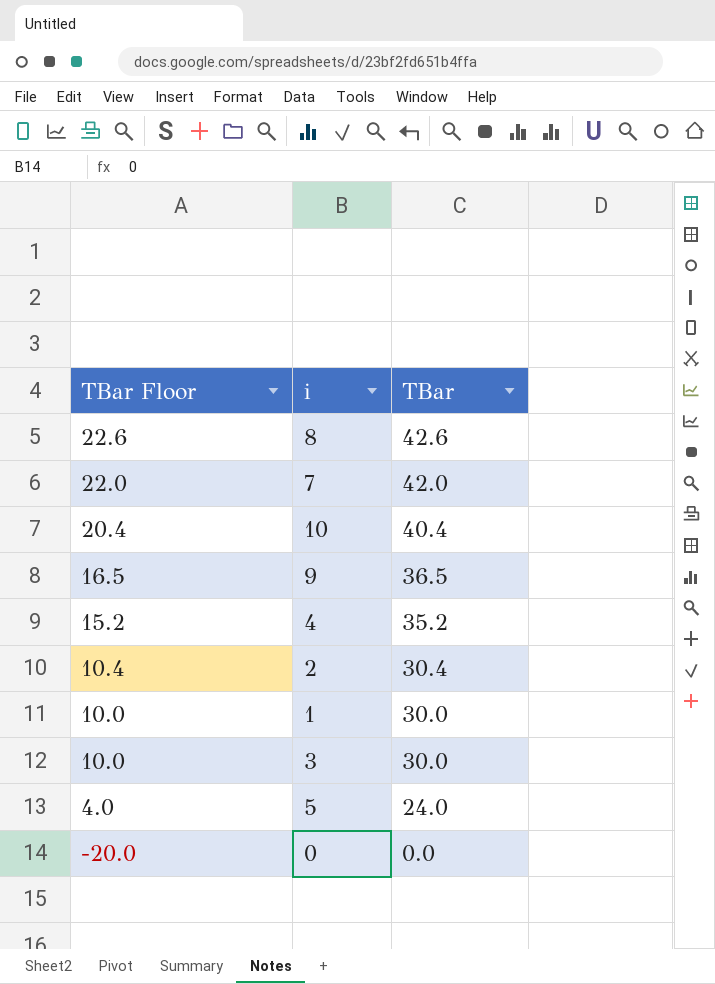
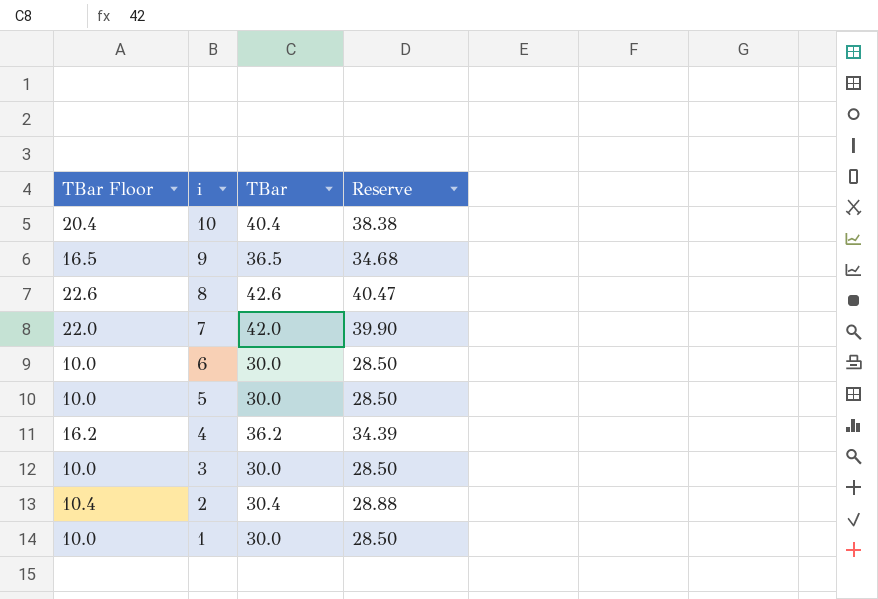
row order: TBar Floor descending -> i descending
column Reserve | formula: none -> [TBar] * 0.95
row 0: -20.0 | 0.0 -> none
row 6: none -> 10.0 | 30.0 | 28.50
5 | TBar Floor: 4.0 -> 10.0
5 | TBar: 24.0 -> 30.0
4 | TBar Floor: 15.2 -> 16.2
4 | TBar: 35.2 -> 36.2

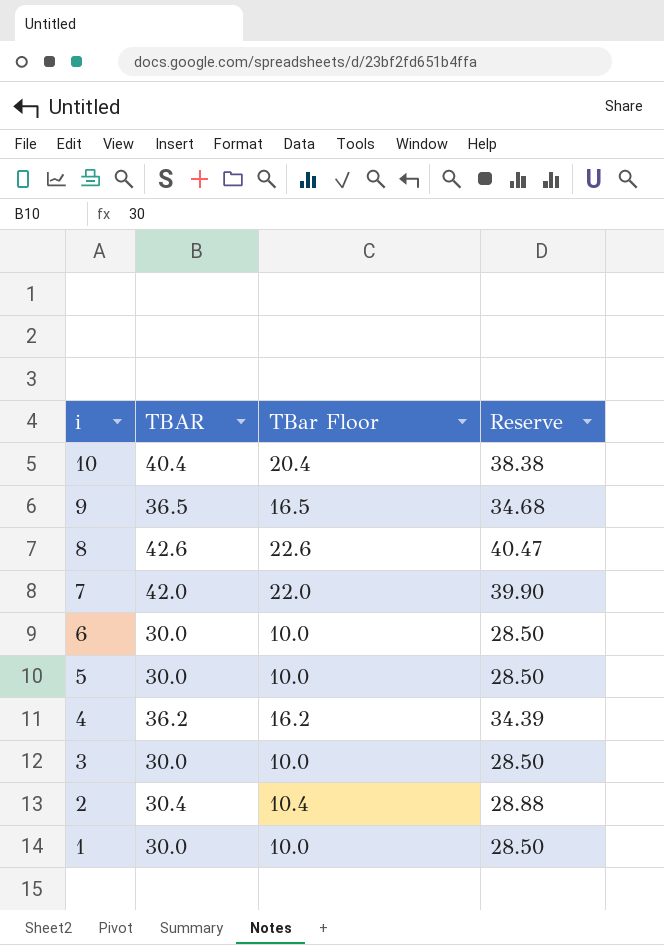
column name: TBar -> TBAR
column TBar Floor | position: 1 -> 3

